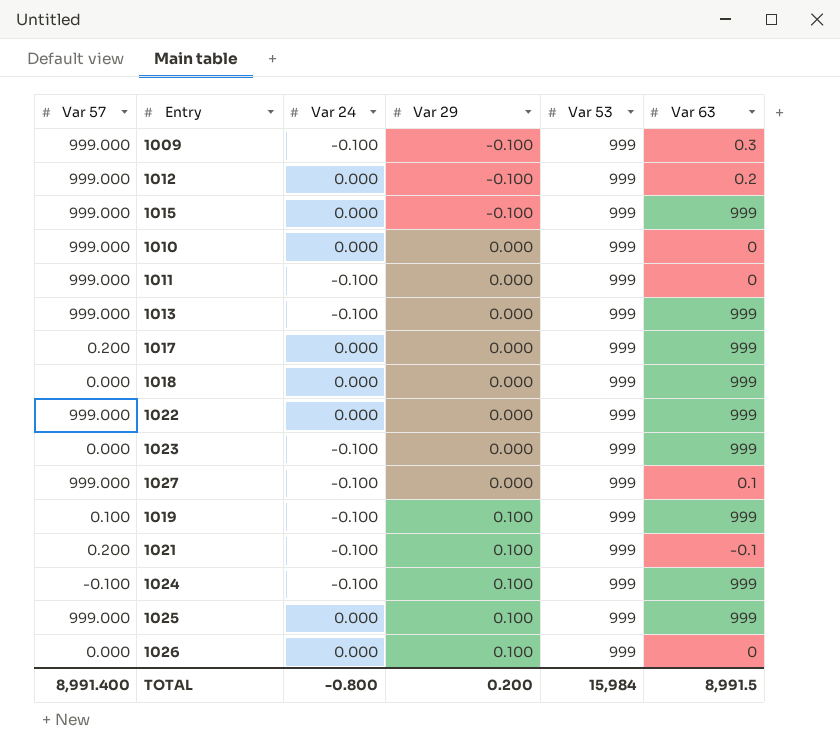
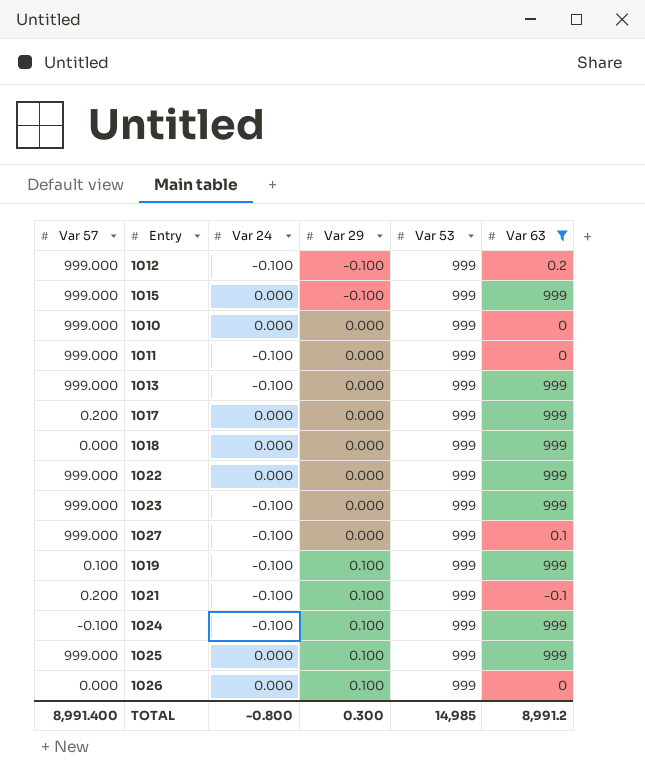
filter: none -> Var 63 != 0.3
1012 | Var 24: 0.000 -> -0.100
1023 | Var 57: 0.000 -> 999.000
TOTAL | Var 29: 0.200 -> 0.300
TOTAL | Var 53: 15,984 -> 14,985
TOTAL | Var 63: 8,991.5 -> 8,991.2

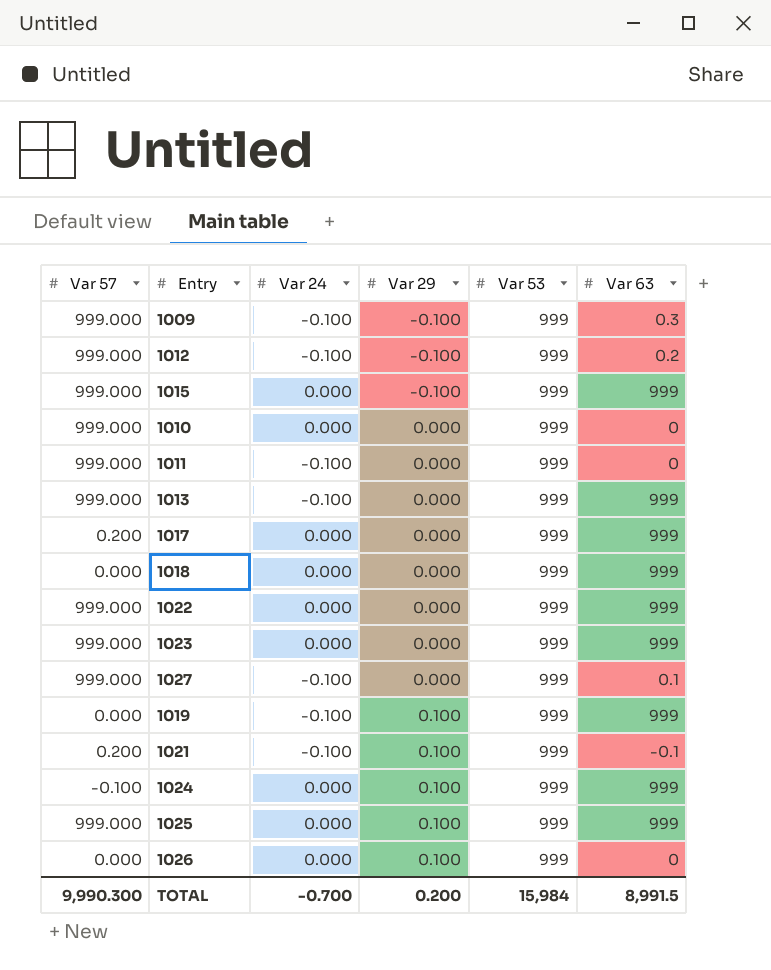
filter: Var 63 != 0.3 -> none
1023 | Var 24: -0.100 -> 0.000
1019 | Var 57: 0.100 -> 0.000
1024 | Var 24: -0.100 -> 0.000
TOTAL | Var 57: 8,991.400 -> 9,990.300
TOTAL | Var 24: -0.800 -> -0.700
TOTAL | Var 29: 0.300 -> 0.200
TOTAL | Var 53: 14,985 -> 15,984
TOTAL | Var 63: 8,991.2 -> 8,991.5

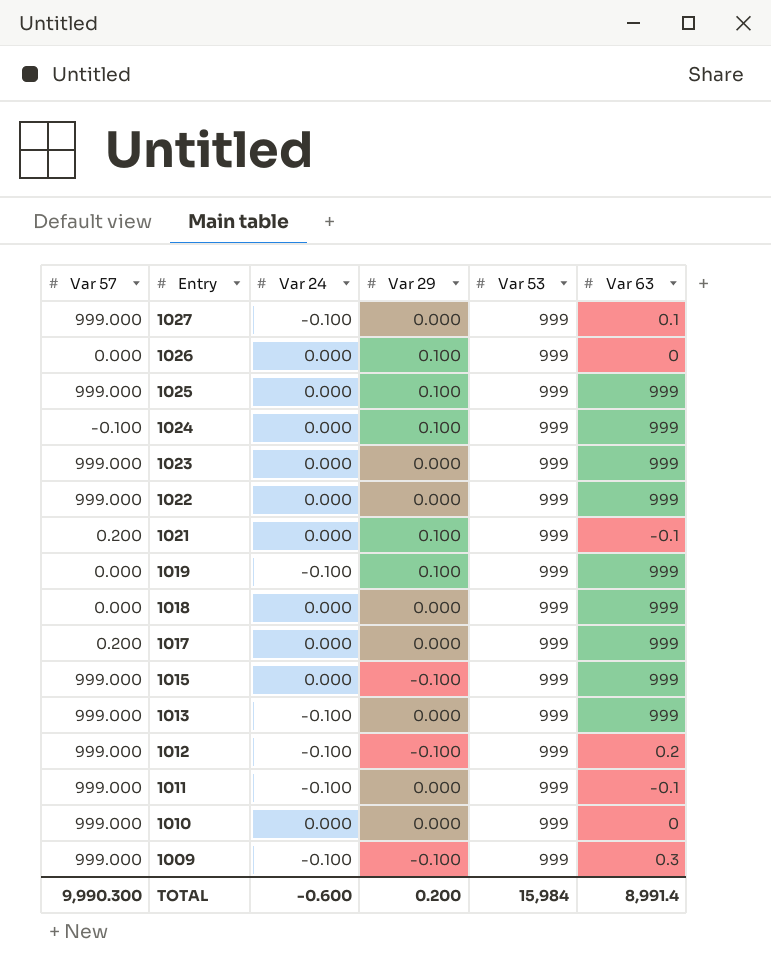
row order: Var 29 ascending -> Entry descending
1021 | Var 24: -0.100 -> 0.000
1011 | Var 63: 0 -> -0.1
TOTAL | Var 24: -0.700 -> -0.600
TOTAL | Var 63: 8,991.5 -> 8,991.4

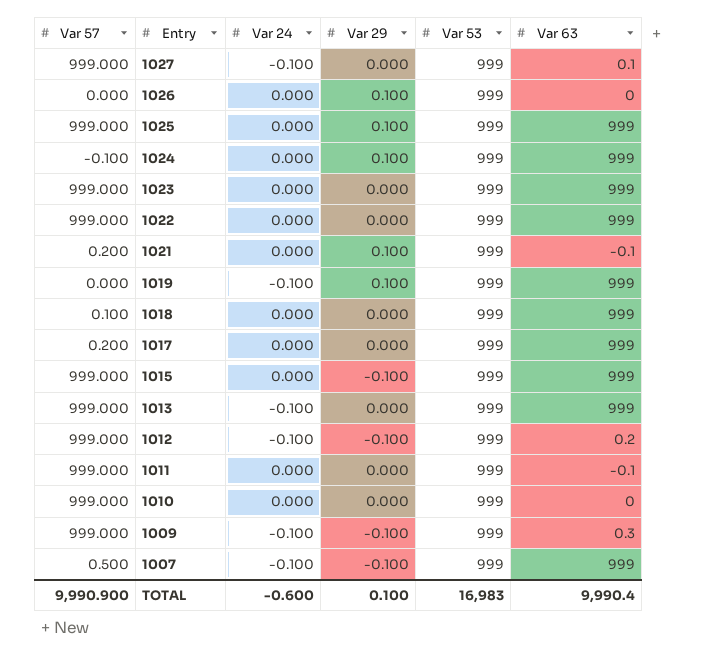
1018 | Var 57: 0.000 -> 0.100
1011 | Var 24: -0.100 -> 0.000
row 1007: none -> 0.500 | -0.100 | -0.100 | 999 | 999
TOTAL | Var 57: 9,990.300 -> 9,990.900
TOTAL | Var 29: 0.200 -> 0.100
TOTAL | Var 53: 15,984 -> 16,983
TOTAL | Var 63: 8,991.4 -> 9,990.4

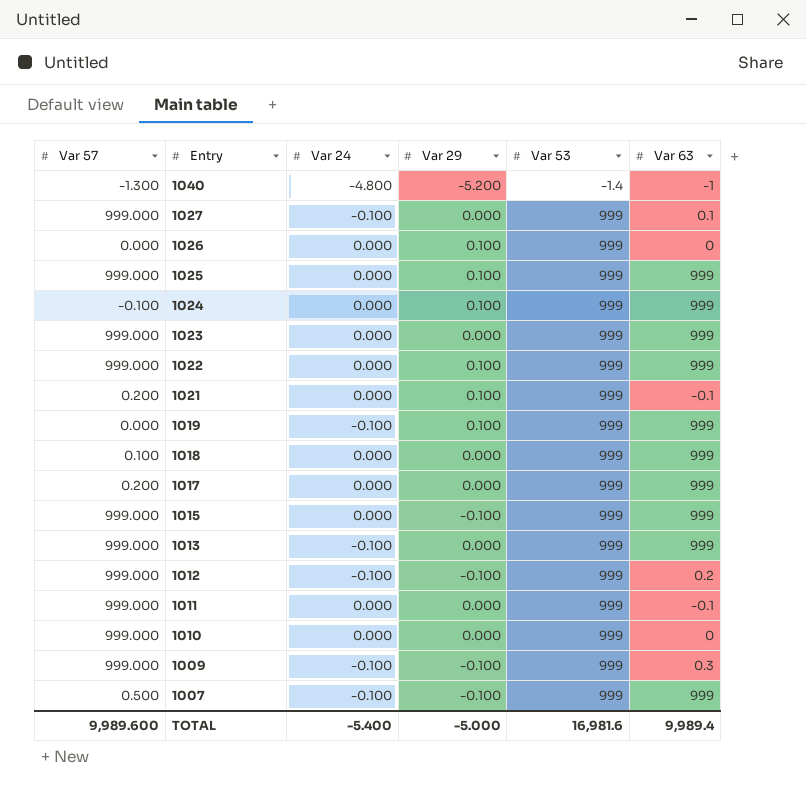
row 1040: none -> -1.300 | -4.800 | -5.200 | -1.4 | -1
1022 | Var 29: 0.000 -> 0.100
TOTAL | Var 57: 9,990.900 -> 9,989.600
TOTAL | Var 24: -0.600 -> -5.400
TOTAL | Var 29: 0.100 -> -5.000
TOTAL | Var 53: 16,983 -> 16,981.6
TOTAL | Var 63: 9,990.4 -> 9,989.4

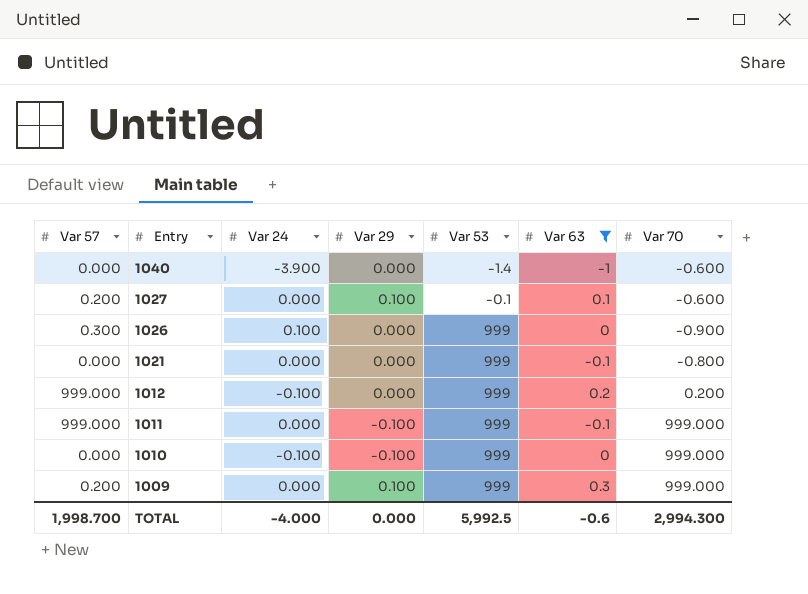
filter: none -> Var 63 != 999
column Var 70 | position: none -> 7
1040 | Var 57: -1.300 -> 0.000
1040 | Var 24: -4.800 -> -3.900
1040 | Var 29: -5.200 -> 0.000
1027 | Var 57: 999.000 -> 0.200
1027 | Var 24: -0.100 -> 0.000
1027 | Var 29: 0.000 -> 0.100
1027 | Var 53: 999 -> -0.1
1026 | Var 57: 0.000 -> 0.300
1026 | Var 24: 0.000 -> 0.100
1026 | Var 29: 0.100 -> 0.000
1021 | Var 57: 0.200 -> 0.000
1021 | Var 29: 0.100 -> 0.000
1012 | Var 29: -0.100 -> 0.000
1011 | Var 29: 0.000 -> -0.100
1010 | Var 57: 999.000 -> 0.000
1010 | Var 24: 0.000 -> -0.100
1010 | Var 29: 0.000 -> -0.100
1009 | Var 57: 999.000 -> 0.200
1009 | Var 24: -0.100 -> 0.000
1009 | Var 29: -0.100 -> 0.100
TOTAL | Var 57: 9,989.600 -> 1,998.700
TOTAL | Var 24: -5.400 -> -4.000
TOTAL | Var 29: -5.000 -> 0.000
TOTAL | Var 53: 16,981.6 -> 5,992.5
TOTAL | Var 63: 9,989.4 -> -0.6

